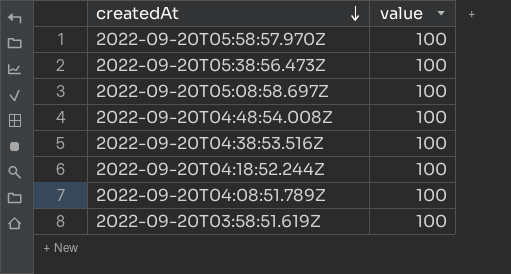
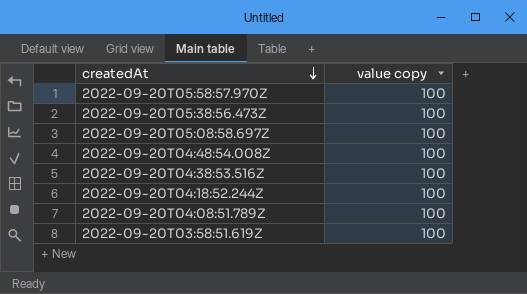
column name: value -> value copy

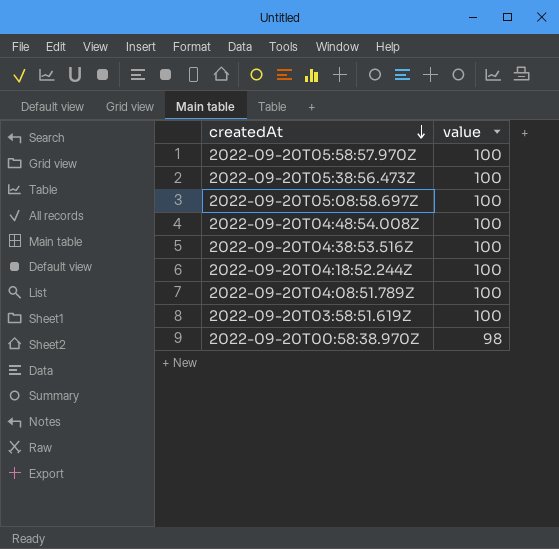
column name: value copy -> value
row 2022-09-20T00:58:38.970Z: none -> 98

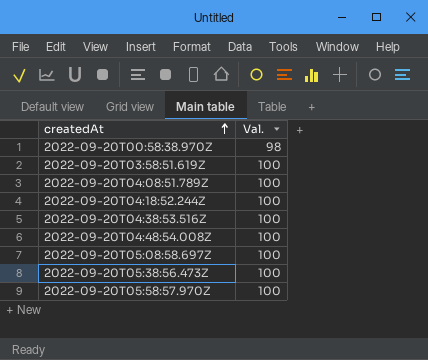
row order: createdAt descending -> createdAt ascending
column name: value -> Val.

